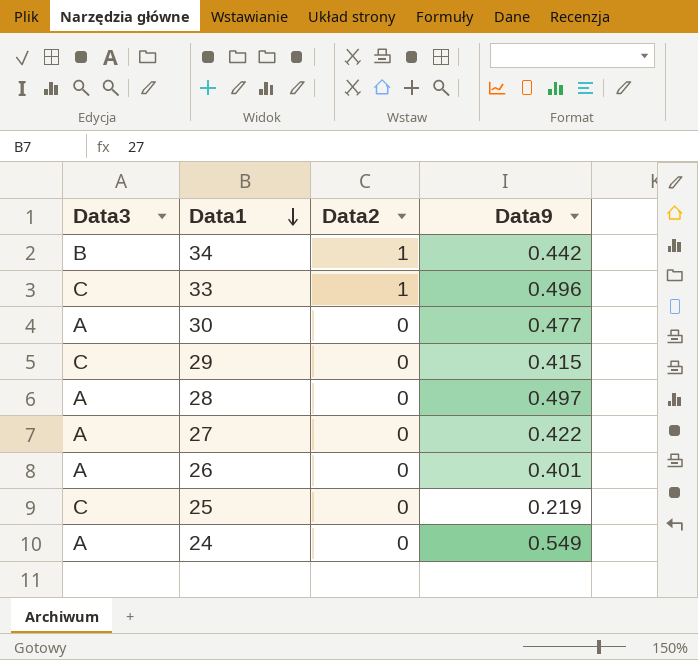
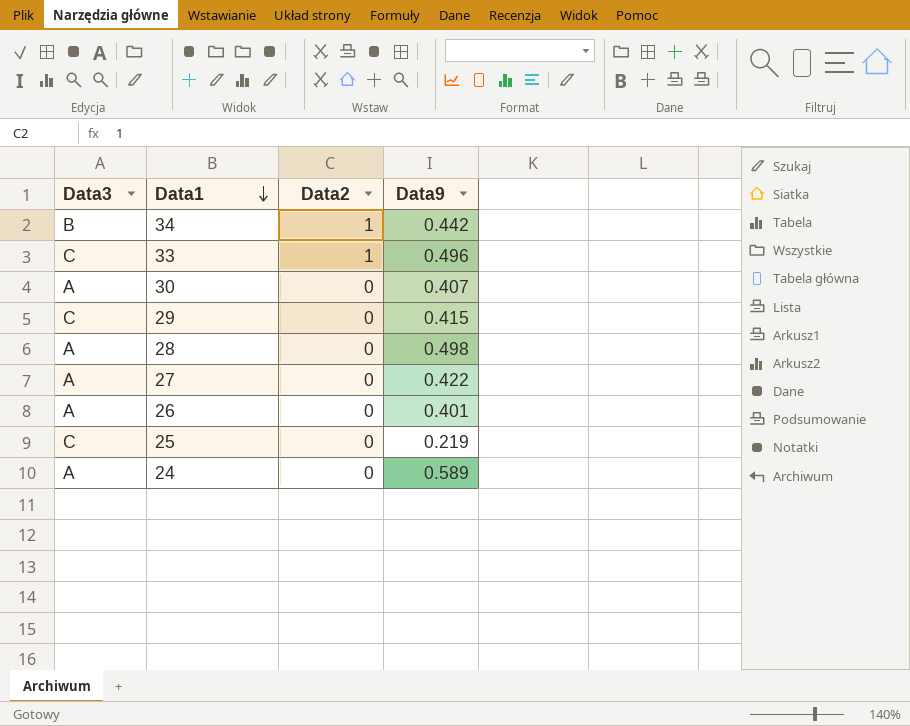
30 | Data9: 0.477 -> 0.407
28 | Data9: 0.497 -> 0.498
24 | Data9: 0.549 -> 0.589

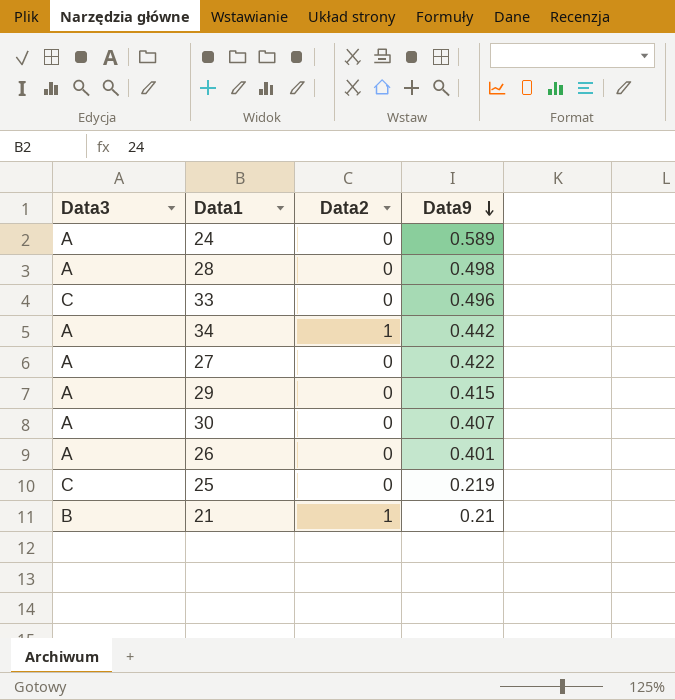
row order: Data1 descending -> Data9 descending
33 | Data2: 1 -> 0
34 | Data3: B -> A
29 | Data3: C -> A
row 21: none -> B | 1 | 0.21

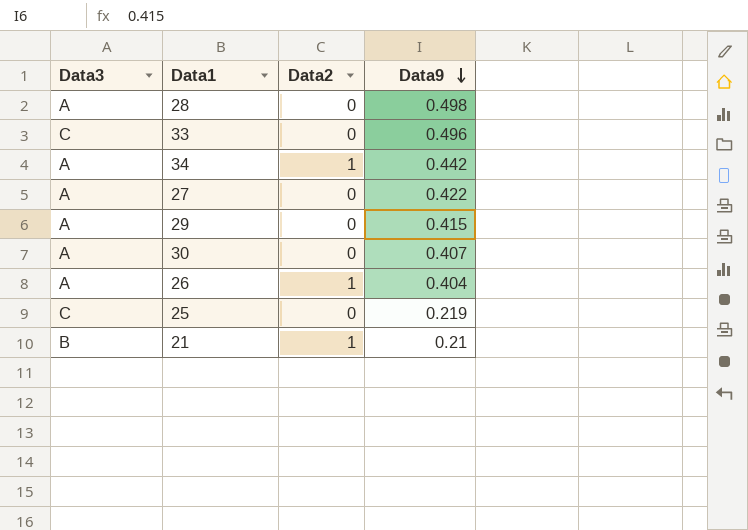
row 24: A | 0 | 0.589 -> none
26 | Data2: 0 -> 1
26 | Data9: 0.401 -> 0.404

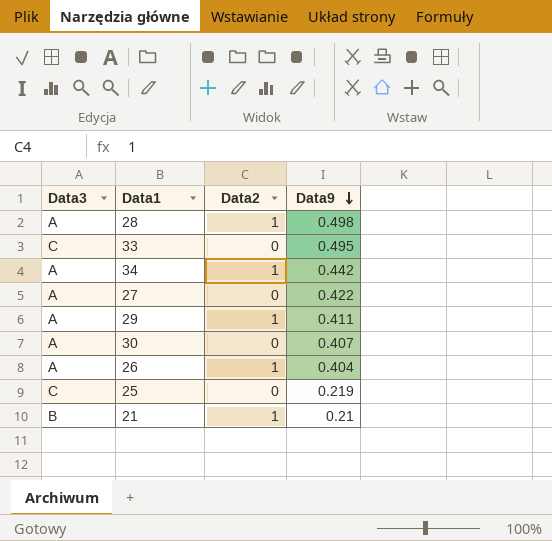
28 | Data2: 0 -> 1
33 | Data9: 0.496 -> 0.495
29 | Data2: 0 -> 1
29 | Data9: 0.415 -> 0.411

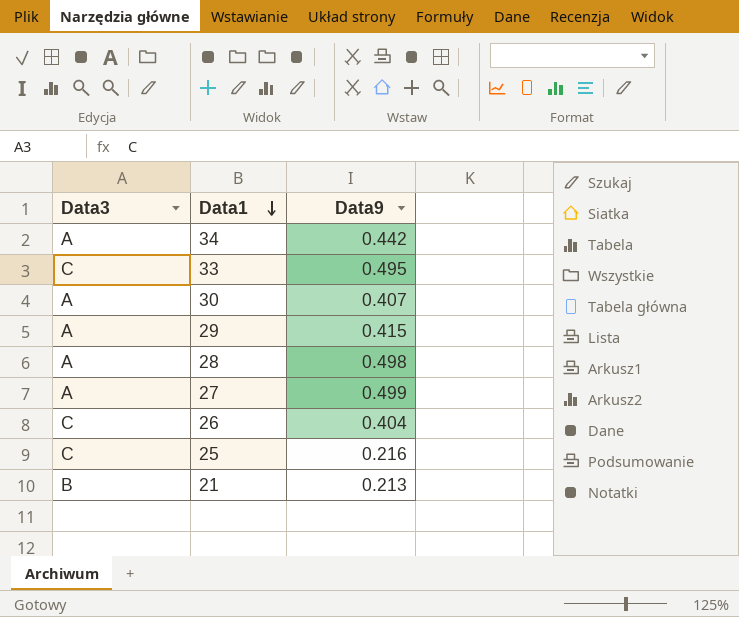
row order: Data9 descending -> Data1 descending
column Data2 | position: 3 -> none
29 | Data9: 0.411 -> 0.415
27 | Data9: 0.422 -> 0.499
26 | Data3: A -> C
25 | Data9: 0.219 -> 0.216
21 | Data9: 0.21 -> 0.213

